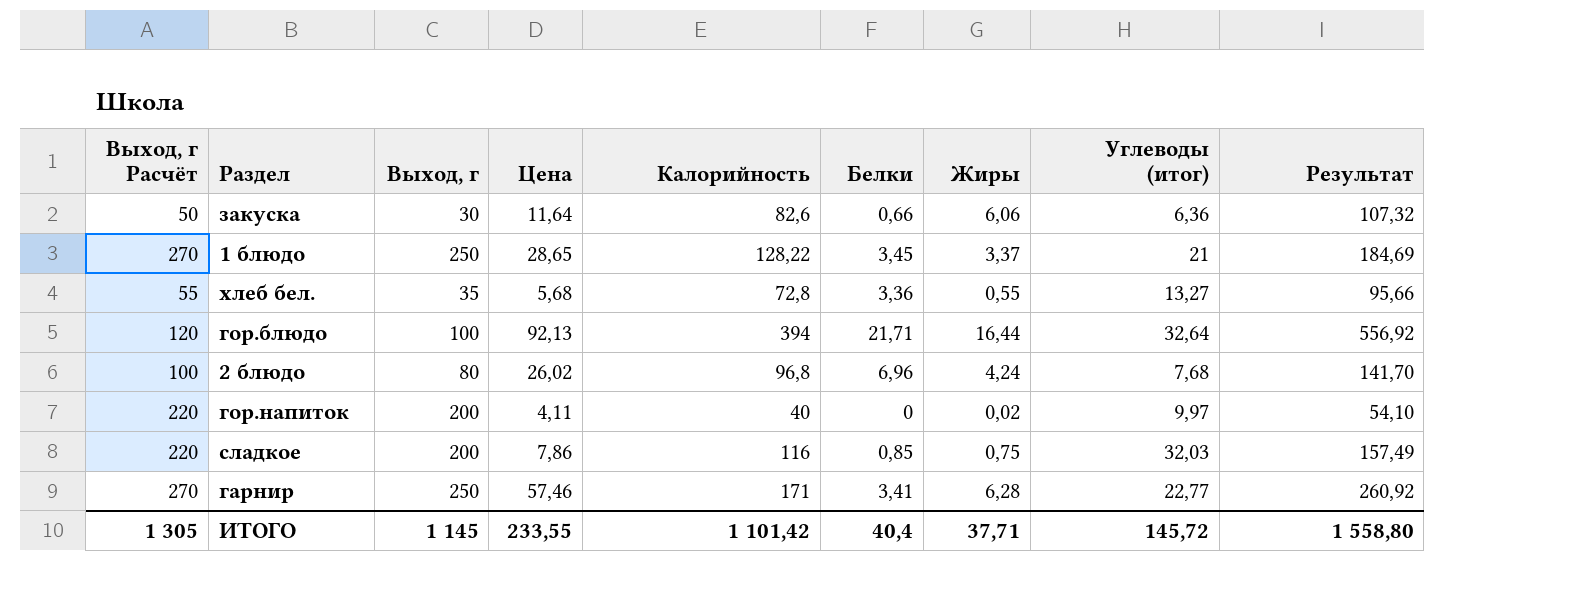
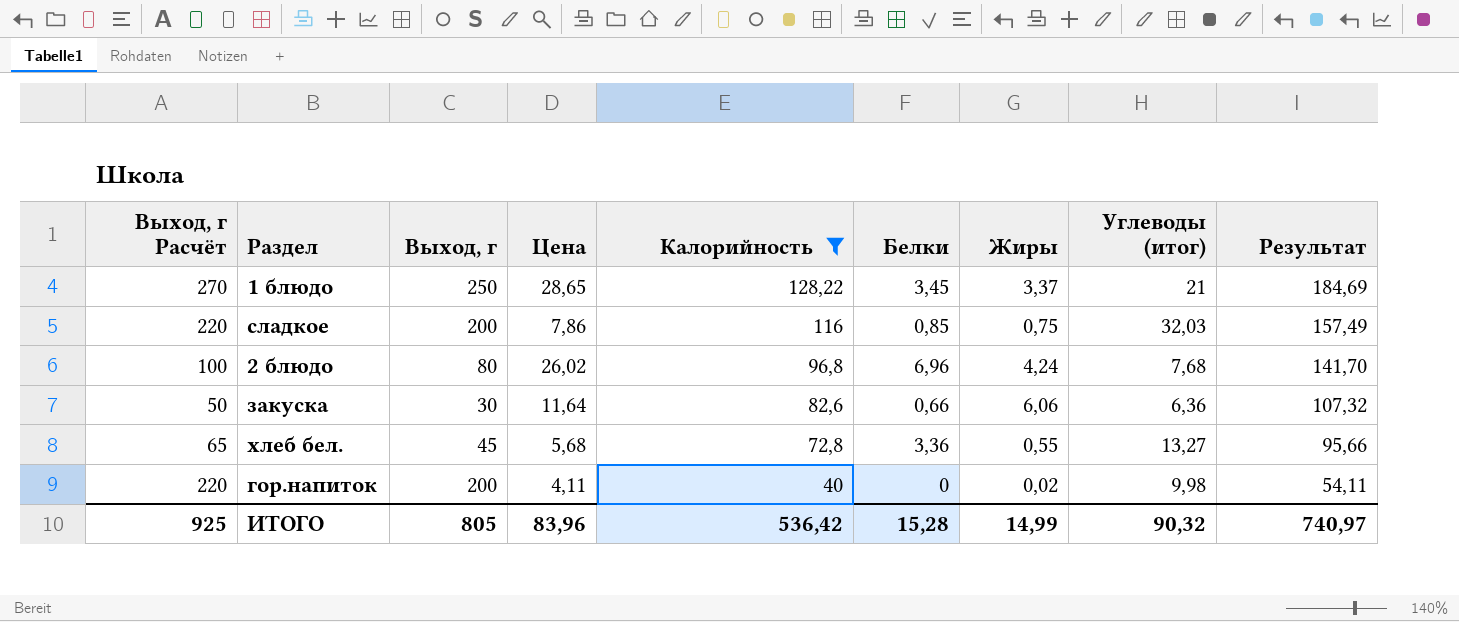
filter: none -> Калорийность <= 128,22
row order: none -> Калорийность descending
хлеб бел. | Выход, г Расчёт: 55 -> 65
хлеб бел. | Выход, г: 35 -> 45
гор.напиток | Углеводы (итог): 9,97 -> 9,98
гор.напиток | Результат: 54,10 -> 54,11
ИТОГО | Выход, г Расчёт: 1 305 -> 925
ИТОГО | Выход, г: 1 145 -> 805
ИТОГО | Цена: 233,55 -> 83,96
ИТОГО | Калорийность: 1 101,42 -> 536,42
ИТОГО | Белки: 40,4 -> 15,28
ИТОГО | Жиры: 37,71 -> 14,99
ИТОГО | Углеводы (итог): 145,72 -> 90,32
ИТОГО | Результат: 1 558,80 -> 740,97

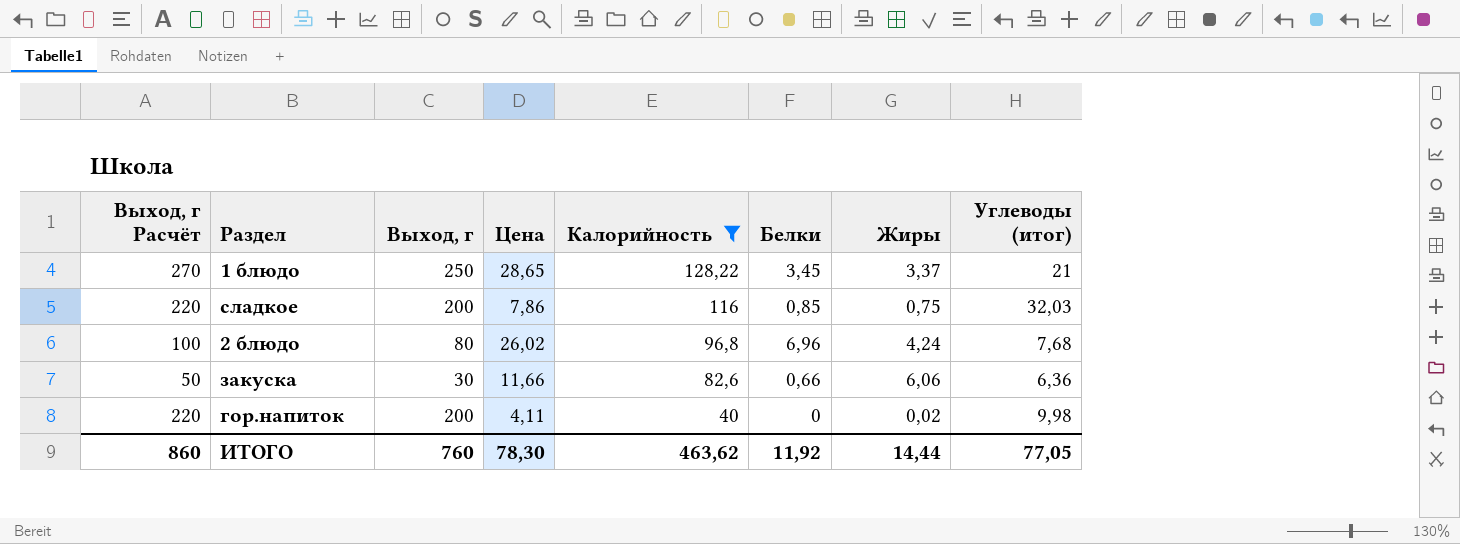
column Результат | formula: [Цена] + [Калорийность] + [Белки] + [Жиры] + [Углеводы (итог)] -> none
row хлеб бел.: 65 | 45 | 5,68 | 72,8 | 3,36 | 0,55 | 13,27 | 95,66 -> none
закуска | Цена: 11,64 -> 11,66
ИТОГО | Выход, г Расчёт: 925 -> 860
ИТОГО | Выход, г: 805 -> 760
ИТОГО | Цена: 83,96 -> 78,30
ИТОГО | Калорийность: 536,42 -> 463,62
ИТОГО | Белки: 15,28 -> 11,92
ИТОГО | Жиры: 14,99 -> 14,44
ИТОГО | Углеводы (итог): 90,32 -> 77,05

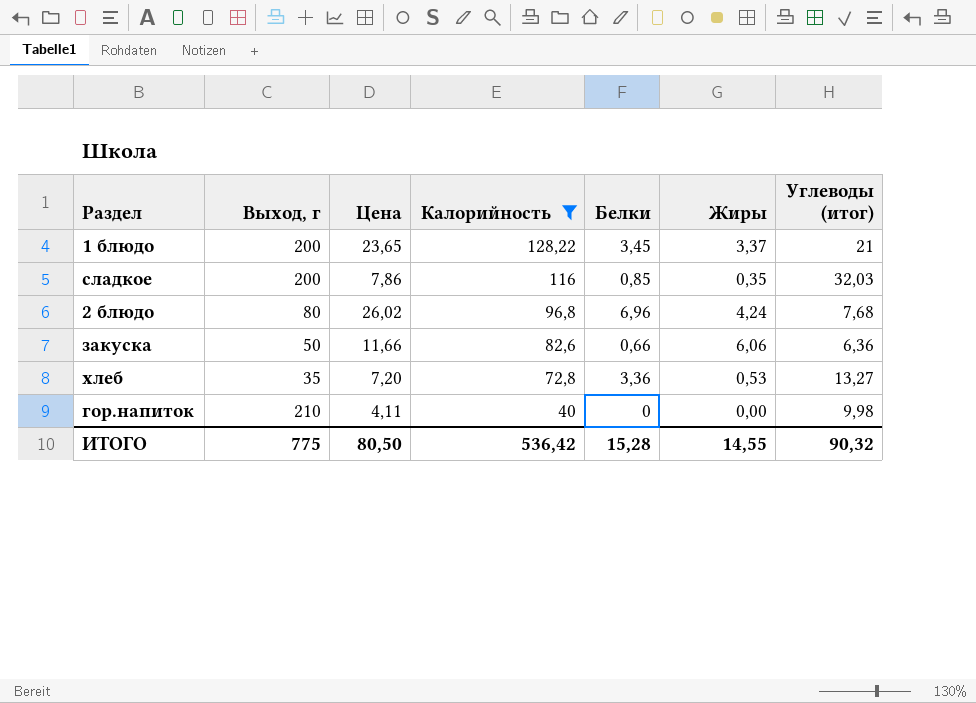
column Выход, г Расчёт | formula: [Выход, г] + 20 -> none
1 блюдо | Выход, г: 250 -> 200
1 блюдо | Цена: 28,65 -> 23,65
сладкое | Жиры: 0,75 -> 0,35
закуска | Выход, г: 30 -> 50
row хлеб: none -> 35 | 7,20 | 72,8 | 3,36 | 0,53 | 13,27
гор.напиток | Выход, г: 200 -> 210
гор.напиток | Жиры: 0,02 -> 0,00
ИТОГО | Выход, г: 760 -> 775
ИТОГО | Цена: 78,30 -> 80,50
ИТОГО | Калорийность: 463,62 -> 536,42
ИТОГО | Белки: 11,92 -> 15,28
ИТОГО | Жиры: 14,44 -> 14,55
ИТОГО | Углеводы (итог): 77,05 -> 90,32

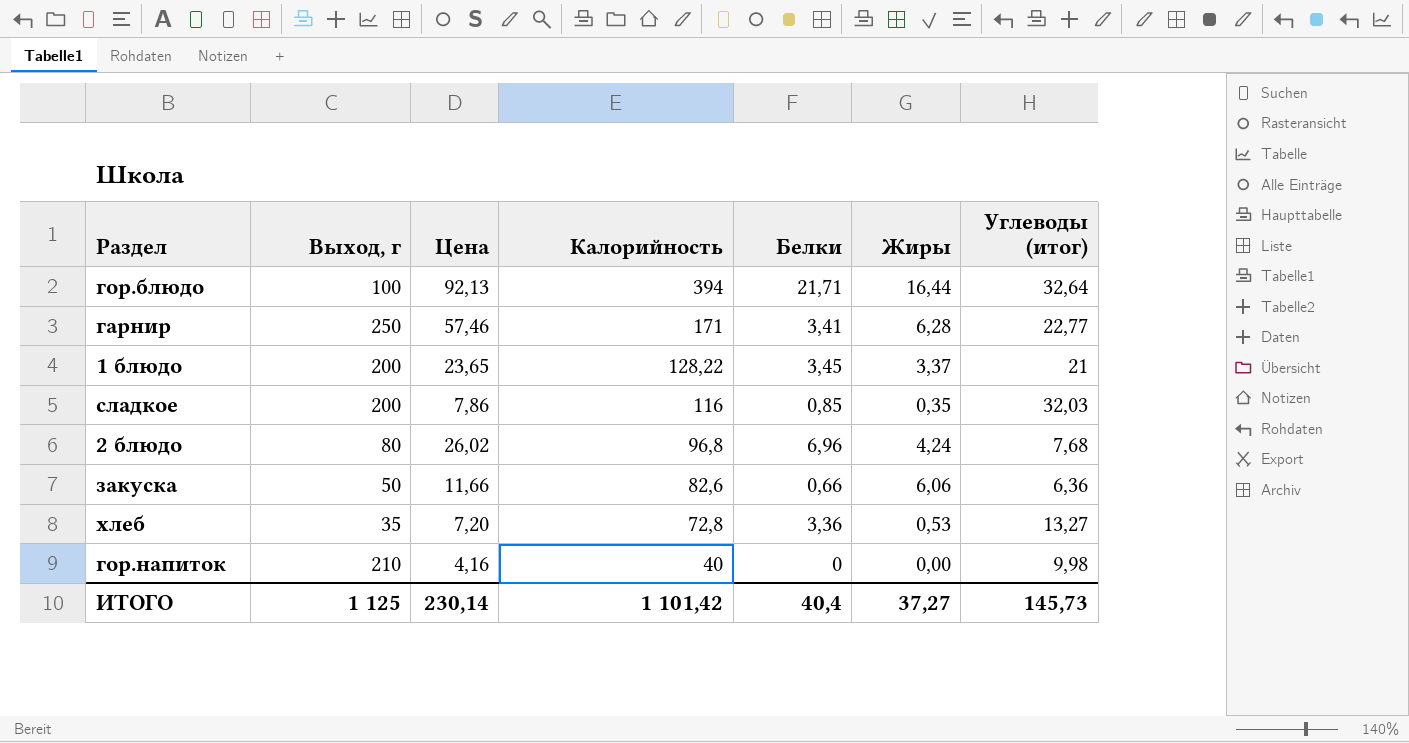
filter: Калорийность <= 128,22 -> none
гор.напиток | Цена: 4,11 -> 4,16
ИТОГО | Выход, г: 775 -> 1 125
ИТОГО | Цена: 80,50 -> 230,14
ИТОГО | Калорийность: 536,42 -> 1 101,42
ИТОГО | Белки: 15,28 -> 40,4
ИТОГО | Жиры: 14,55 -> 37,27
ИТОГО | Углеводы (итог): 90,32 -> 145,73

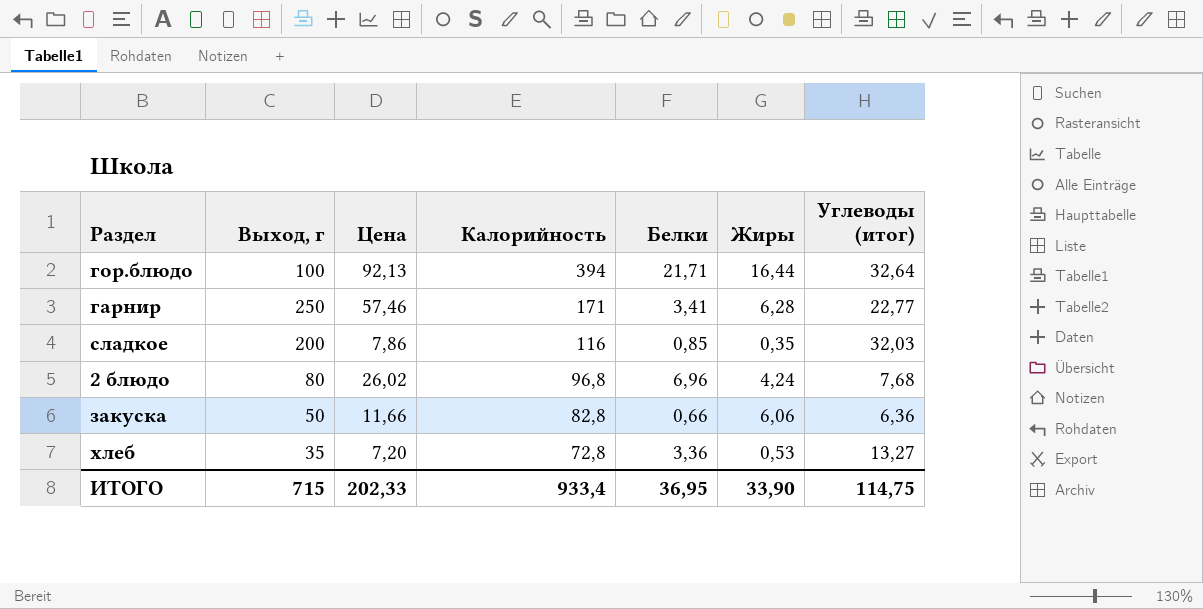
row 1 блюдо: 200 | 23,65 | 128,22 | 3,45 | 3,37 | 21 -> none
row гор.напиток: 210 | 4,16 | 40 | 0 | 0,00 | 9,98 -> none
закуска | Калорийность: 82,6 -> 82,8
ИТОГО | Выход, г: 1 125 -> 715
ИТОГО | Цена: 230,14 -> 202,33
ИТОГО | Калорийность: 1 101,42 -> 933,4
ИТОГО | Белки: 40,4 -> 36,95
ИТОГО | Жиры: 37,27 -> 33,90
ИТОГО | Углеводы (итог): 145,73 -> 114,75

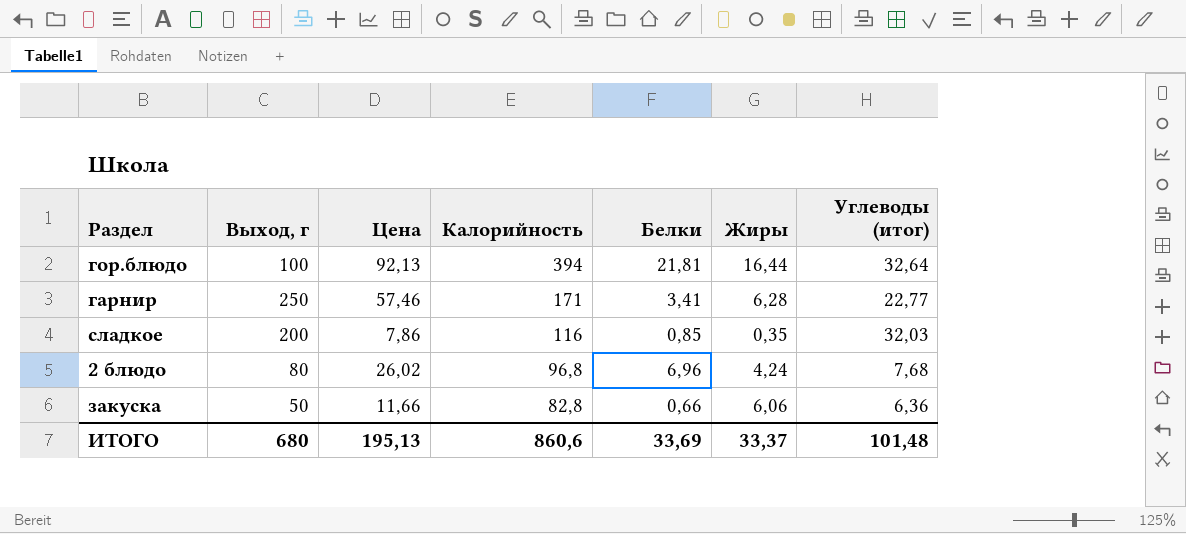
row хлеб: 35 | 7,20 | 72,8 | 3,36 | 0,53 | 13,27 -> none
гор.блюдо | Белки: 21,71 -> 21,81
ИТОГО | Выход, г: 715 -> 680
ИТОГО | Цена: 202,33 -> 195,13
ИТОГО | Калорийность: 933,4 -> 860,6
ИТОГО | Белки: 36,95 -> 33,69
ИТОГО | Жиры: 33,90 -> 33,37
ИТОГО | Углеводы (итог): 114,75 -> 101,48

